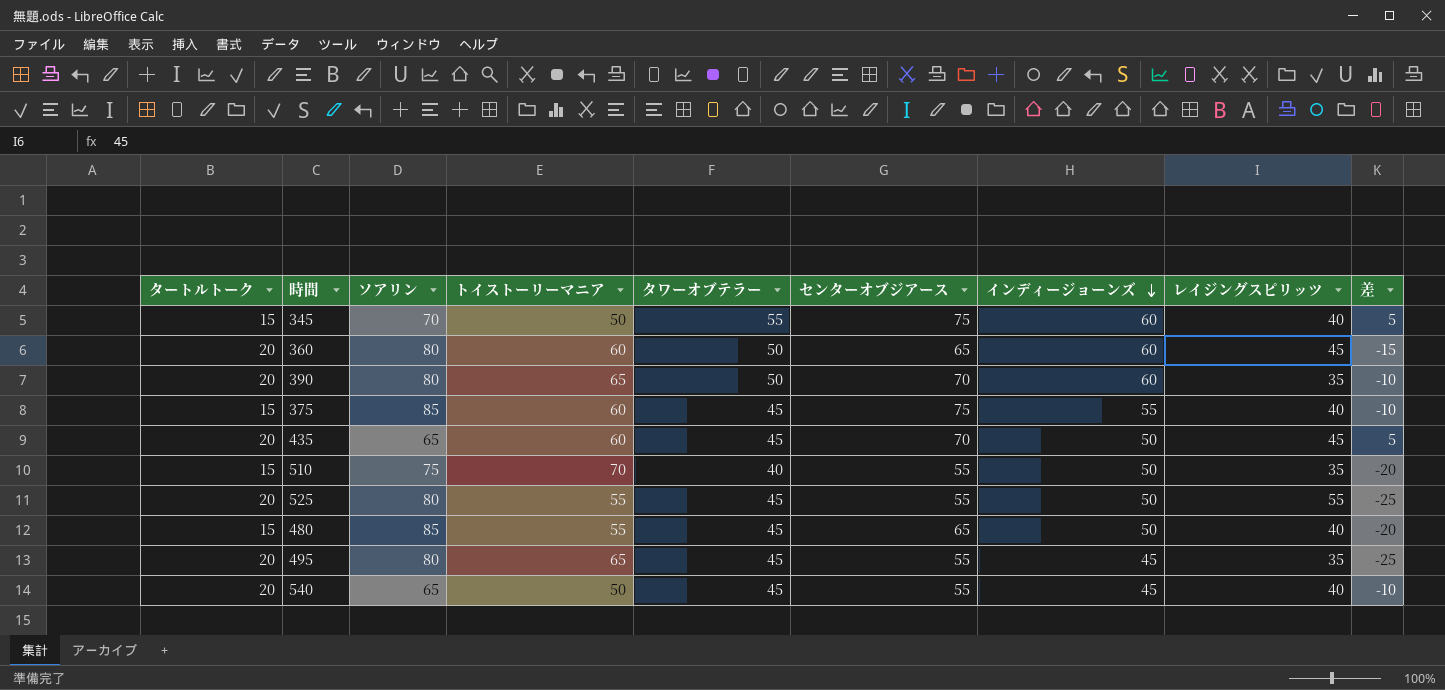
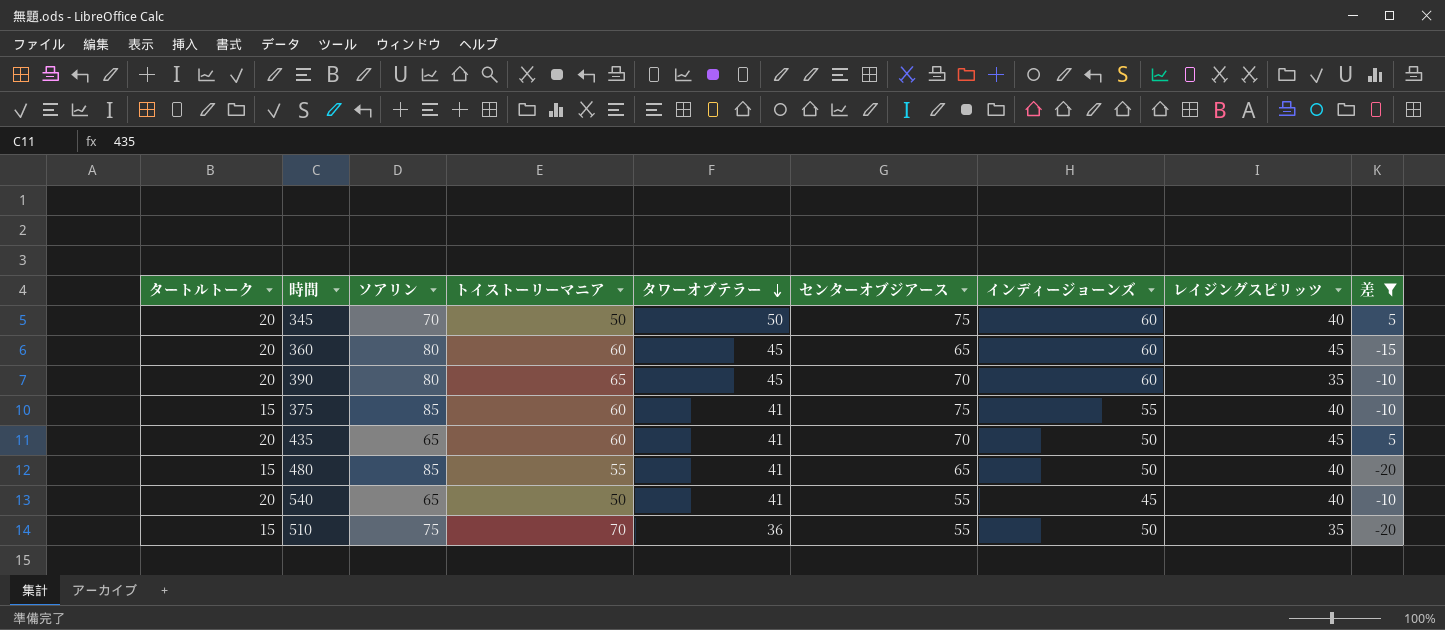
filter: none -> 差 != -25
row order: インディージョーンズ descending -> タワーオブテラー descending
345 | タートルトーク: 15 -> 20
345 | タワーオブテラー: 55 -> 50
360 | タワーオブテラー: 50 -> 45
390 | タワーオブテラー: 50 -> 45
375 | タワーオブテラー: 45 -> 41
435 | タワーオブテラー: 45 -> 41
480 | タワーオブテラー: 45 -> 41
540 | タワーオブテラー: 45 -> 41
510 | タワーオブテラー: 40 -> 36

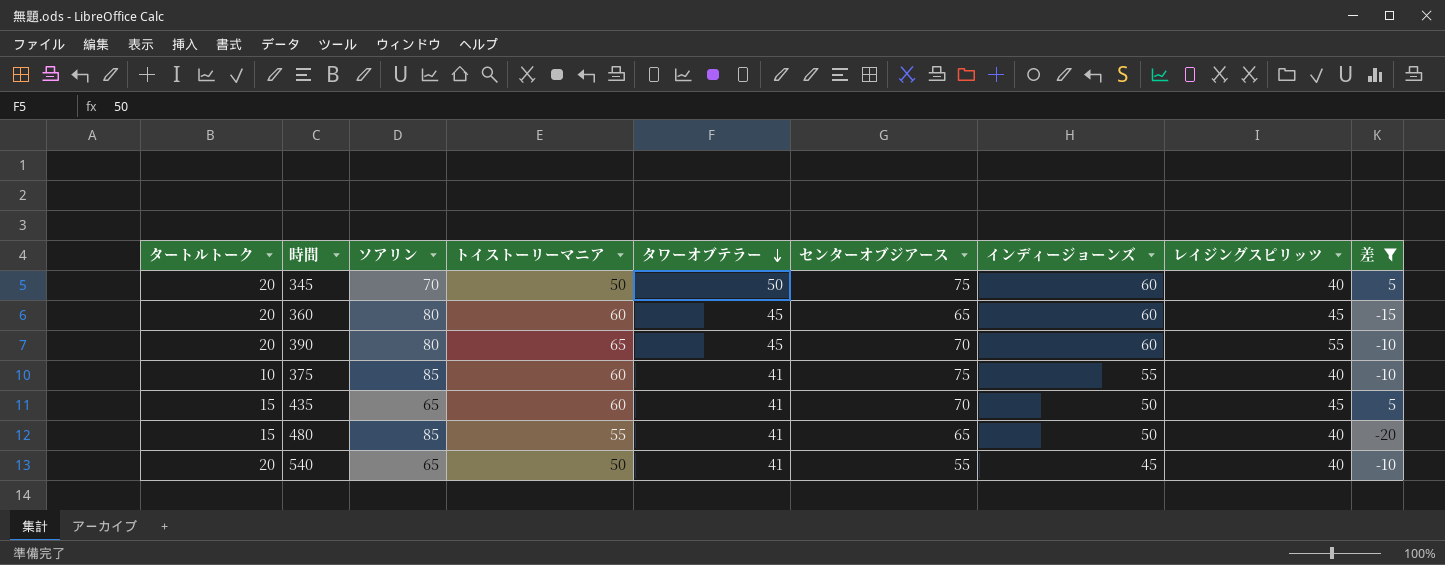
row 510: 15 | 75 | 70 | 36 | 55 | 50 | 35 | -20 -> none
390 | レイジングスピリッツ: 35 -> 55
375 | タートルトーク: 15 -> 10
435 | タートルトーク: 20 -> 15

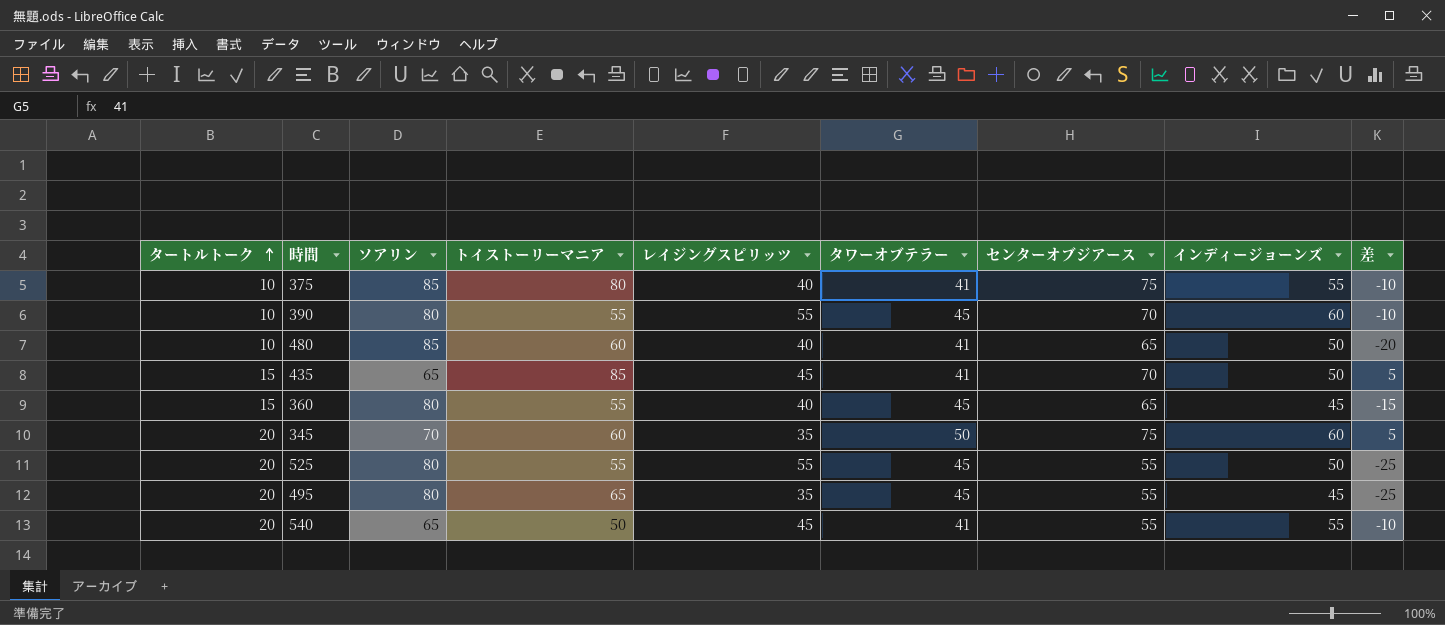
filter: 差 != -25 -> none
row order: タワーオブテラー descending -> タートルトーク ascending
column レイジングスピリッツ | position: 8 -> 5
375 | トイストーリーマニア: 60 -> 80
390 | タートルトーク: 20 -> 10
390 | トイストーリーマニア: 65 -> 55
480 | タートルトーク: 15 -> 10
480 | トイストーリーマニア: 55 -> 60
435 | トイストーリーマニア: 60 -> 85
360 | タートルトーク: 20 -> 15
360 | トイストーリーマニア: 60 -> 55
360 | レイジングスピリッツ: 45 -> 40
360 | インディージョーンズ: 60 -> 45
345 | トイストーリーマニア: 50 -> 60
345 | レイジングスピリッツ: 40 -> 35
540 | レイジングスピリッツ: 40 -> 45
540 | インディージョーンズ: 45 -> 55

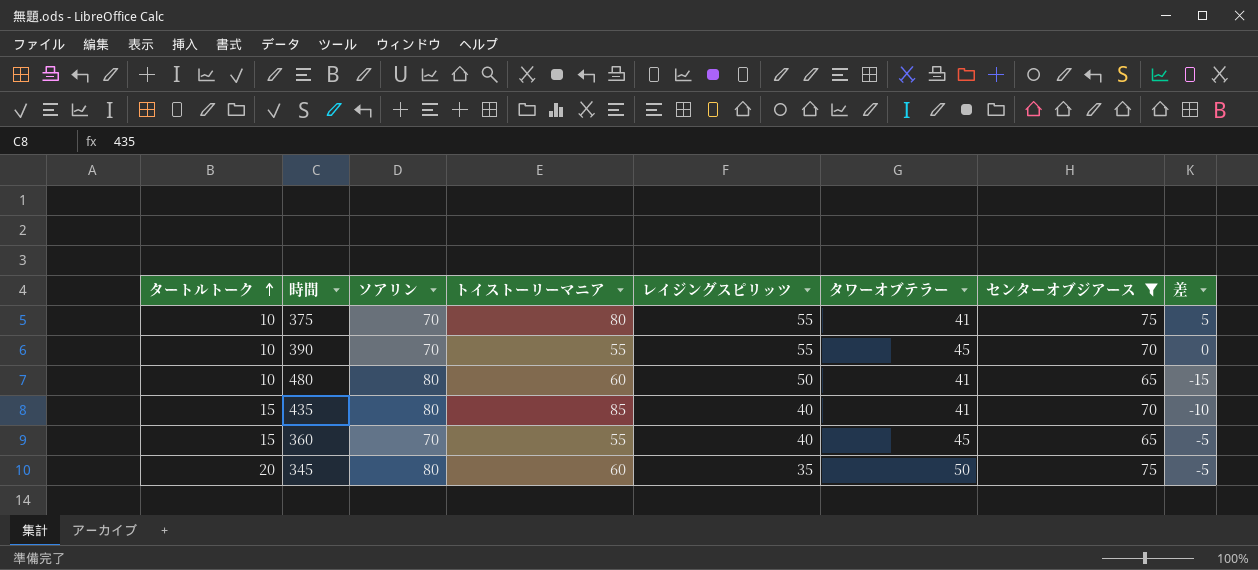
filter: none -> センターオブジアース != 55
column インディージョーンズ | position: 8 -> none
375 | ソアリン: 85 -> 70
375 | レイジングスピリッツ: 40 -> 55
375 | 差: -10 -> 5
390 | ソアリン: 80 -> 70
390 | 差: -10 -> 0
480 | ソアリン: 85 -> 80
480 | レイジングスピリッツ: 40 -> 50
480 | 差: -20 -> -15
435 | ソアリン: 65 -> 80
435 | レイジングスピリッツ: 45 -> 40
435 | 差: 5 -> -10
360 | ソアリン: 80 -> 70
360 | 差: -15 -> -5
345 | ソアリン: 70 -> 80
345 | 差: 5 -> -5

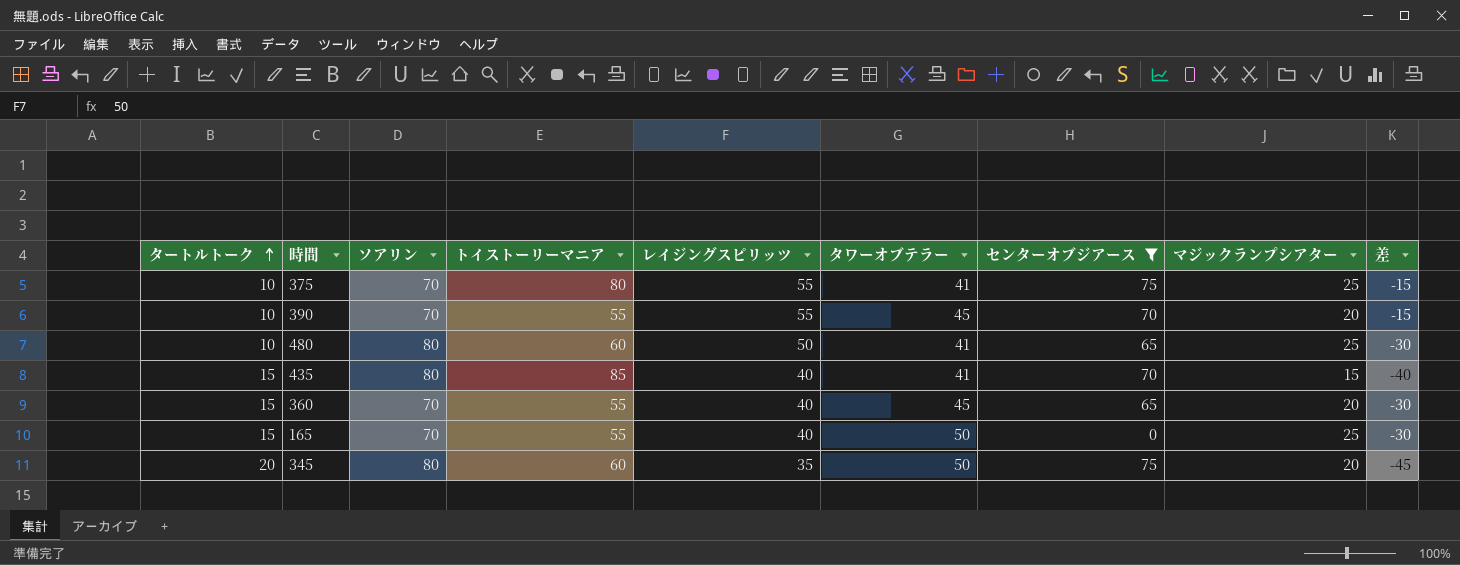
column マジックランプシアター | position: none -> 8
column 差 | formula: [センターオブジアース] - [ソアリン] -> [レイジングスピリッツ] - [ソアリン]
row 165: none -> 15 | 70 | 55 | 40 | 50 | 0 | 25 | -30

